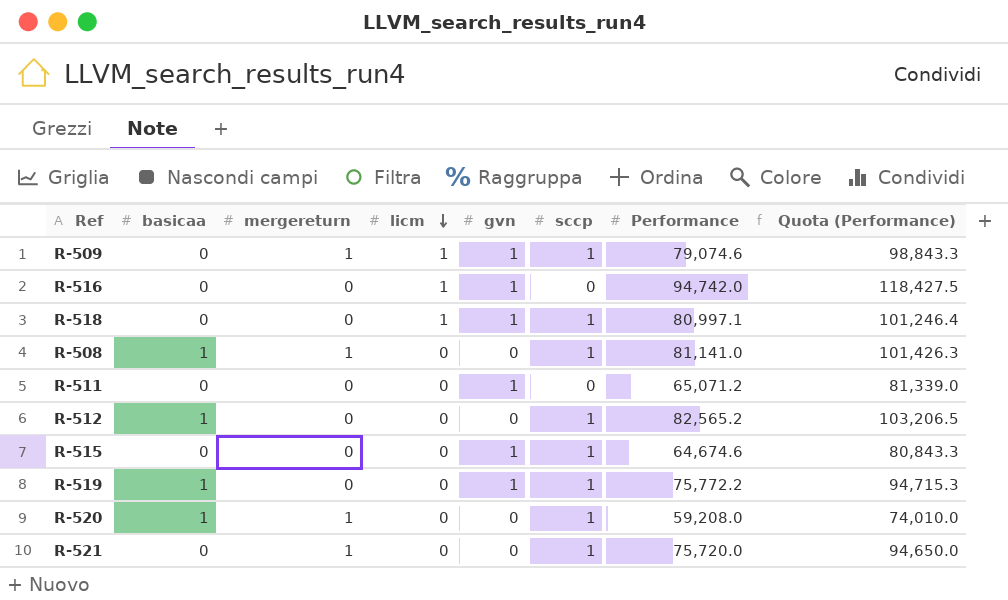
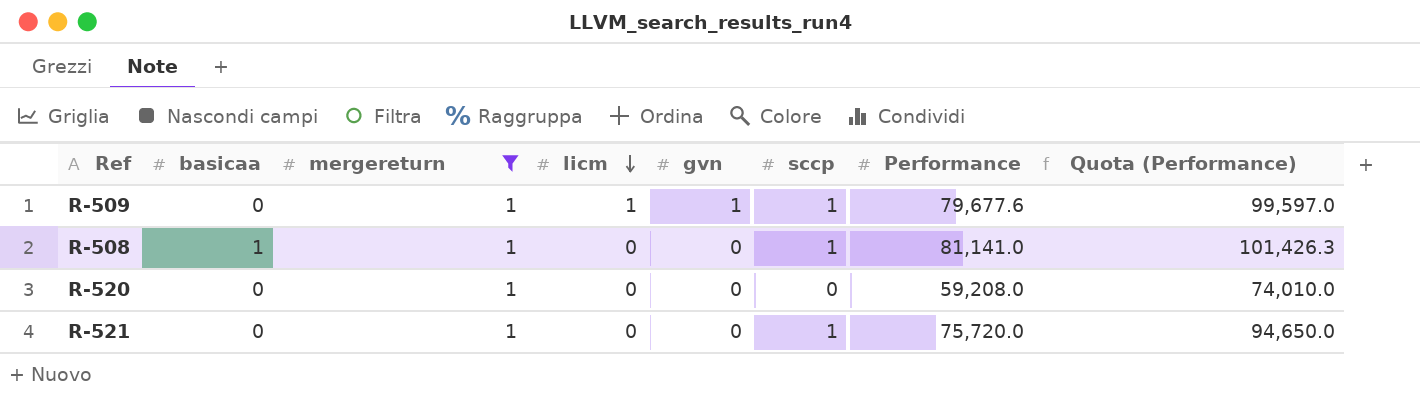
filter: none -> mergereturn = 1
R-509 | Performance: 79,074.6 -> 79,677.6
R-509 | Quota (Performance): 98,843.3 -> 99,597.0
R-520 | basicaa: 1 -> 0
R-520 | sccp: 1 -> 0

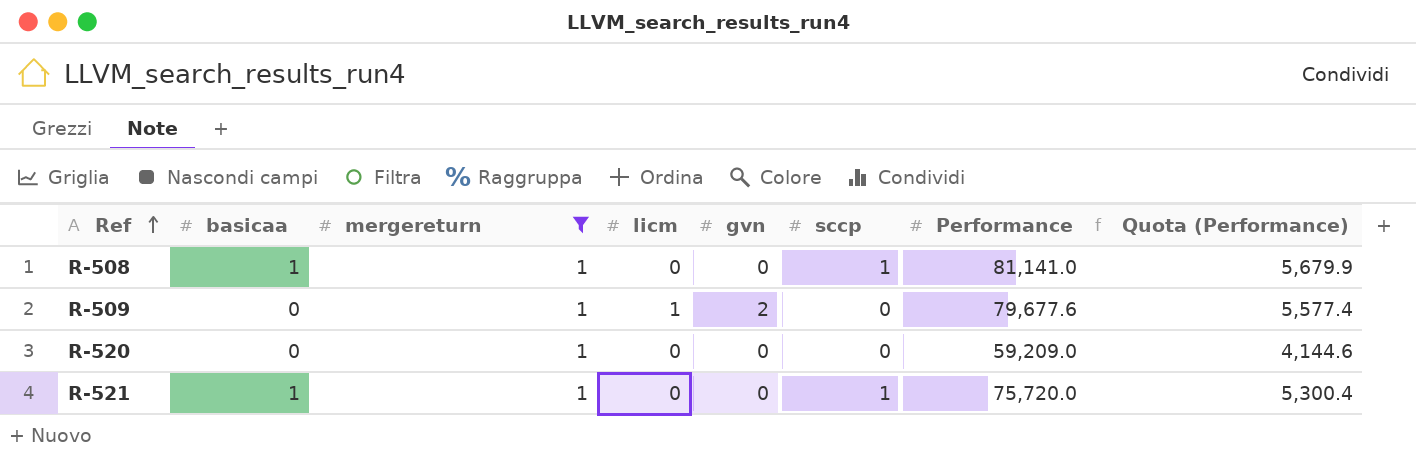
row order: licm descending -> Ref ascending
column Quota (Performance) | formula: [Performance] * 1.25 -> [Performance] * 0.07
R-509 | gvn: 1 -> 2
R-509 | sccp: 1 -> 0
R-520 | Performance: 59,208.0 -> 59,209.0
R-521 | basicaa: 0 -> 1

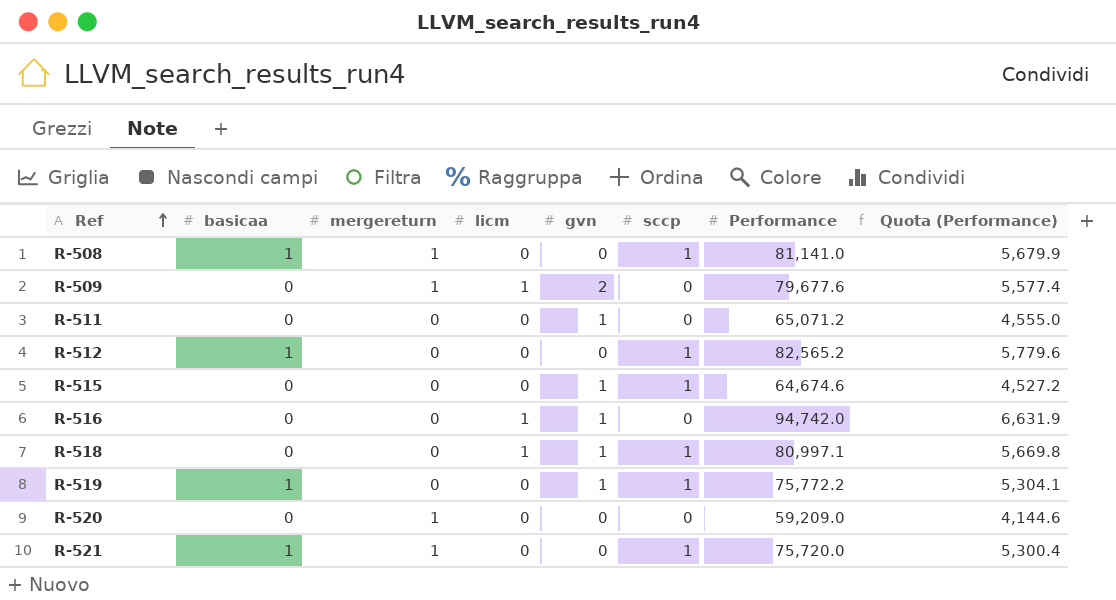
filter: mergereturn = 1 -> none

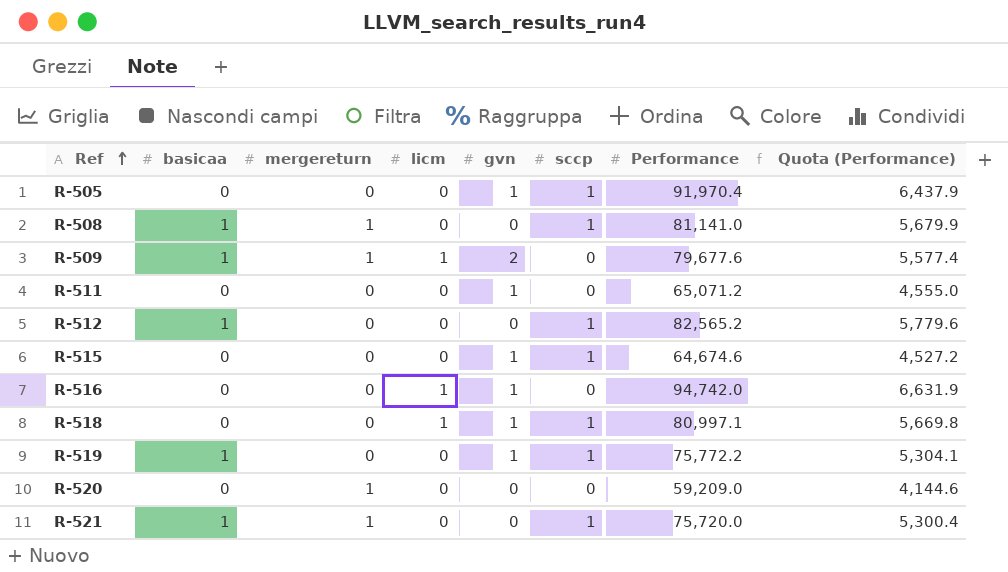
row R-505: none -> 0 | 0 | 0 | 1 | 1 | 91,970.4 | 6,437.9
R-509 | basicaa: 0 -> 1

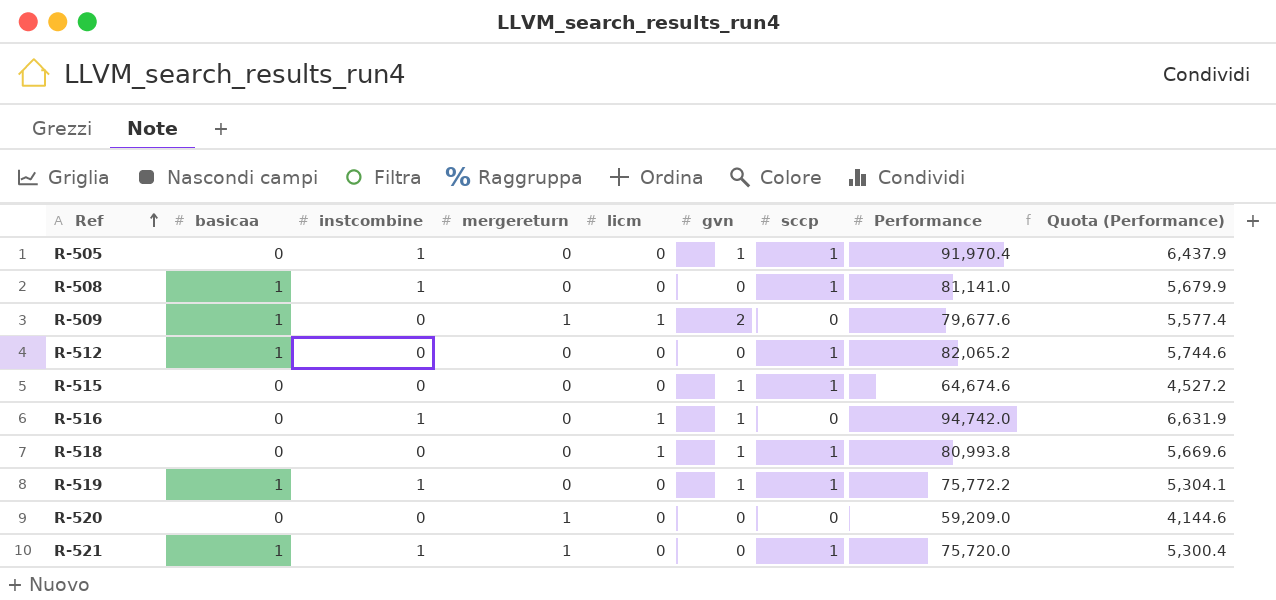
column instcombine | position: none -> 3
row R-511: 0 | 0 | 0 | 1 | 0 | 65,071.2 | 4,555.0 -> none
R-508 | mergereturn: 1 -> 0
R-512 | Performance: 82,565.2 -> 82,065.2
R-512 | Quota (Performance): 5,779.6 -> 5,744.6
R-518 | Performance: 80,997.1 -> 80,993.8
R-518 | Quota (Performance): 5,669.8 -> 5,669.6

